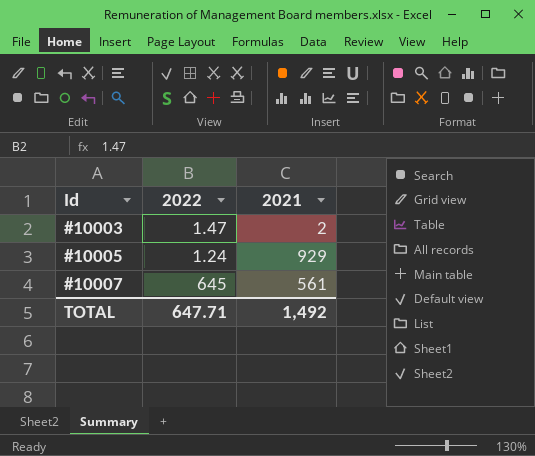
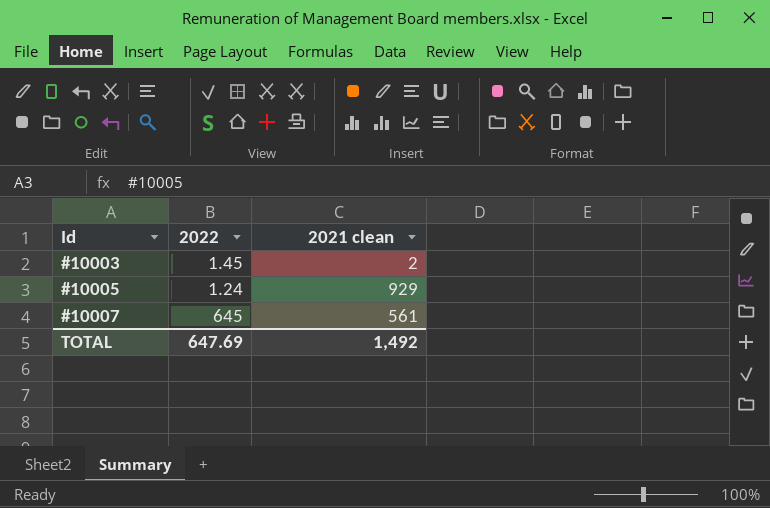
column name: 2021 -> 2021 clean
#10003 | 2022: 1.47 -> 1.45
TOTAL | 2022: 647.71 -> 647.69

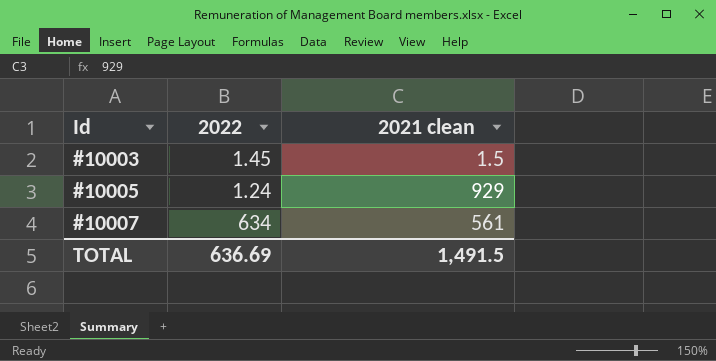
#10003 | 2021 clean: 2 -> 1.5
#10007 | 2022: 645 -> 634
TOTAL | 2022: 647.69 -> 636.69
TOTAL | 2021 clean: 1,492 -> 1,491.5

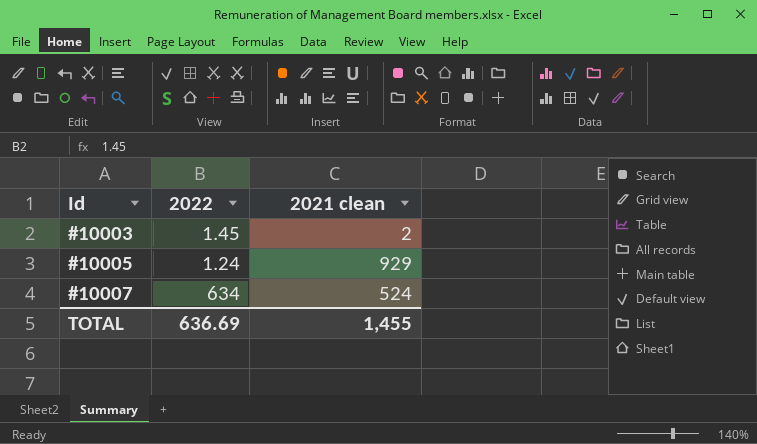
#10003 | 2021 clean: 1.5 -> 2
#10007 | 2021 clean: 561 -> 524
TOTAL | 2021 clean: 1,491.5 -> 1,455

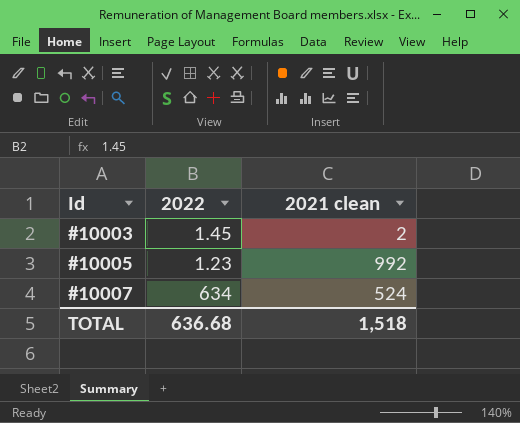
#10005 | 2022: 1.24 -> 1.23
#10005 | 2021 clean: 929 -> 992
TOTAL | 2022: 636.69 -> 636.68
TOTAL | 2021 clean: 1,455 -> 1,518

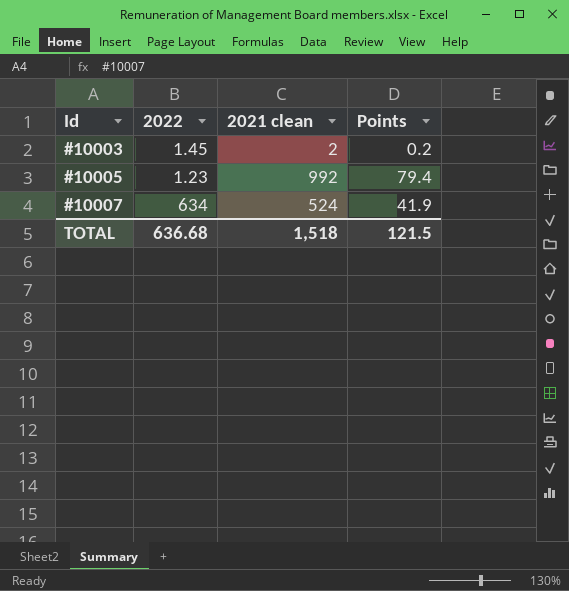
column Points | formula: none -> [2021 clean] * 0.08

